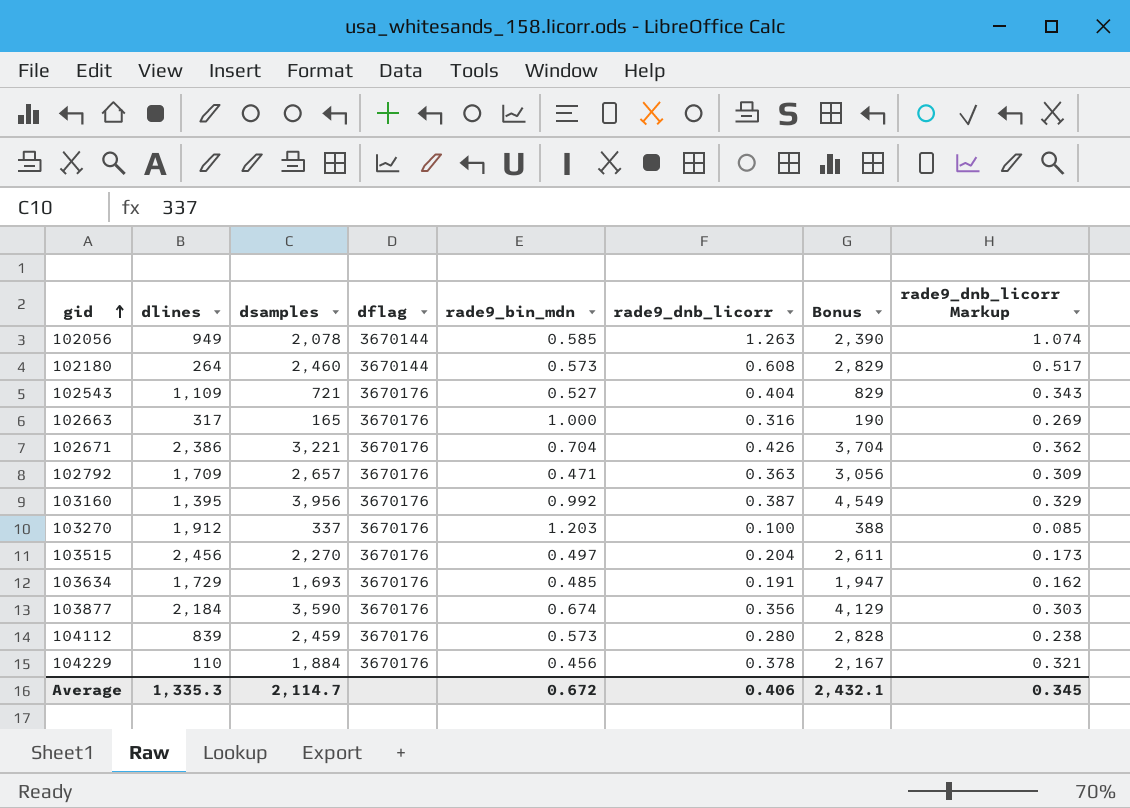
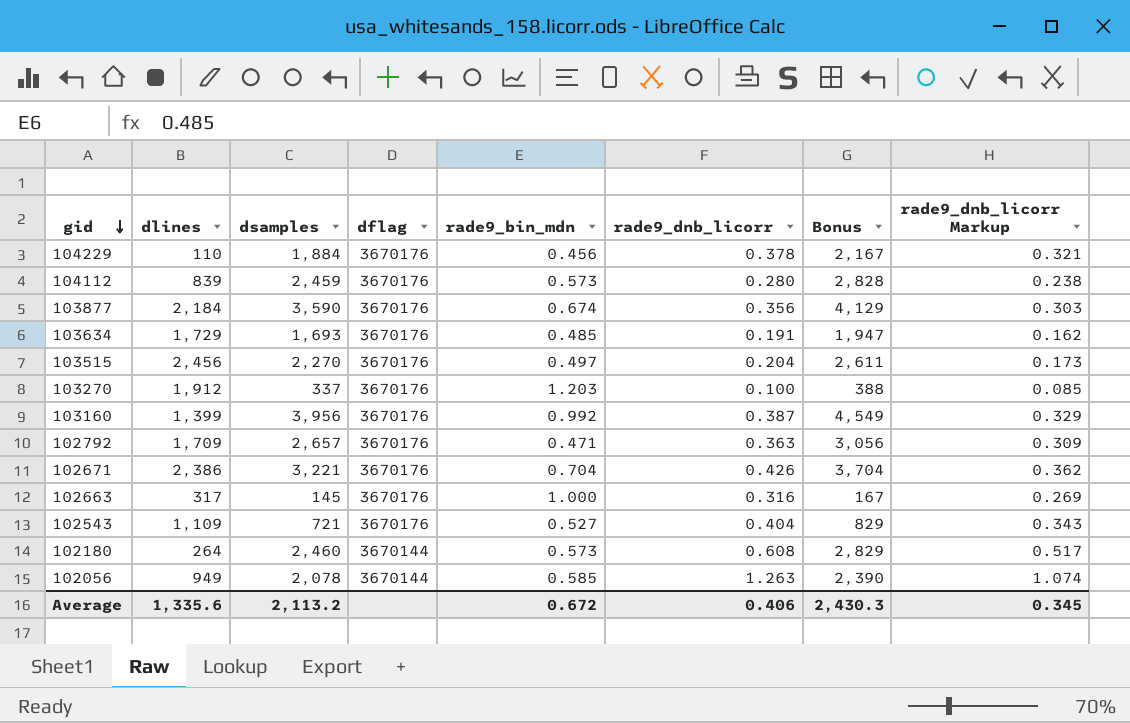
row order: gid ascending -> gid descending
103160 | dlines: 1,395 -> 1,399
102663 | dsamples: 165 -> 145
102663 | Bonus: 190 -> 167
Average | dlines: 1,335.3 -> 1,335.6
Average | dsamples: 2,114.7 -> 2,113.2
Average | Bonus: 2,432.1 -> 2,430.3

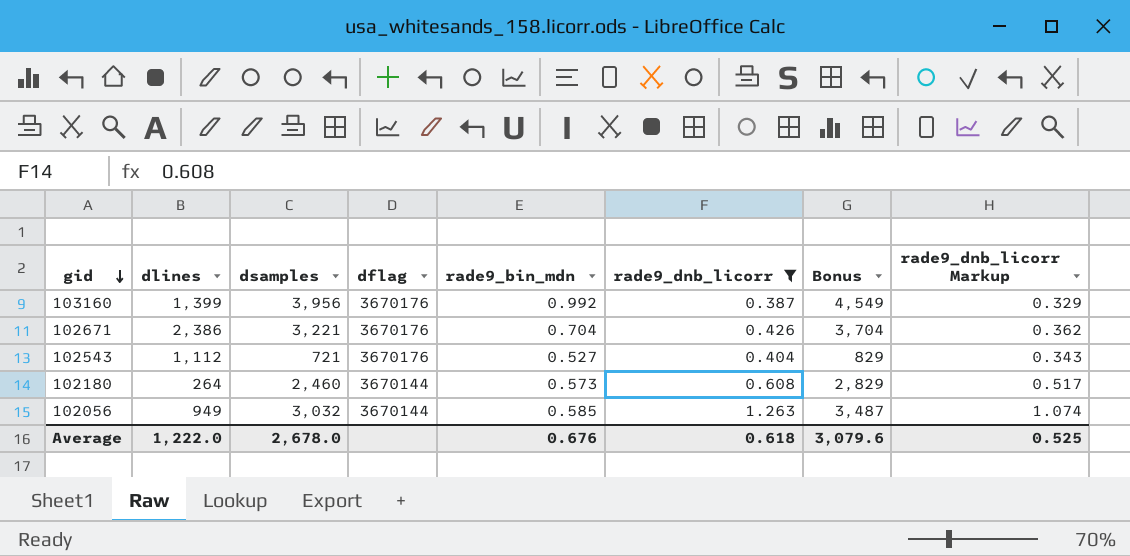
filter: none -> rade9_dnb_licorr >= 0.387
102543 | dlines: 1,109 -> 1,112
102056 | dsamples: 2,078 -> 3,032
102056 | Bonus: 2,390 -> 3,487
Average | dlines: 1,335.6 -> 1,222.0
Average | dsamples: 2,113.2 -> 2,678.0
Average | rade9_bin_mdn: 0.672 -> 0.676
Average | rade9_dnb_licorr: 0.406 -> 0.618
Average | Bonus: 2,430.3 -> 3,079.6
Average | rade9_dnb_licorr Markup: 0.345 -> 0.525

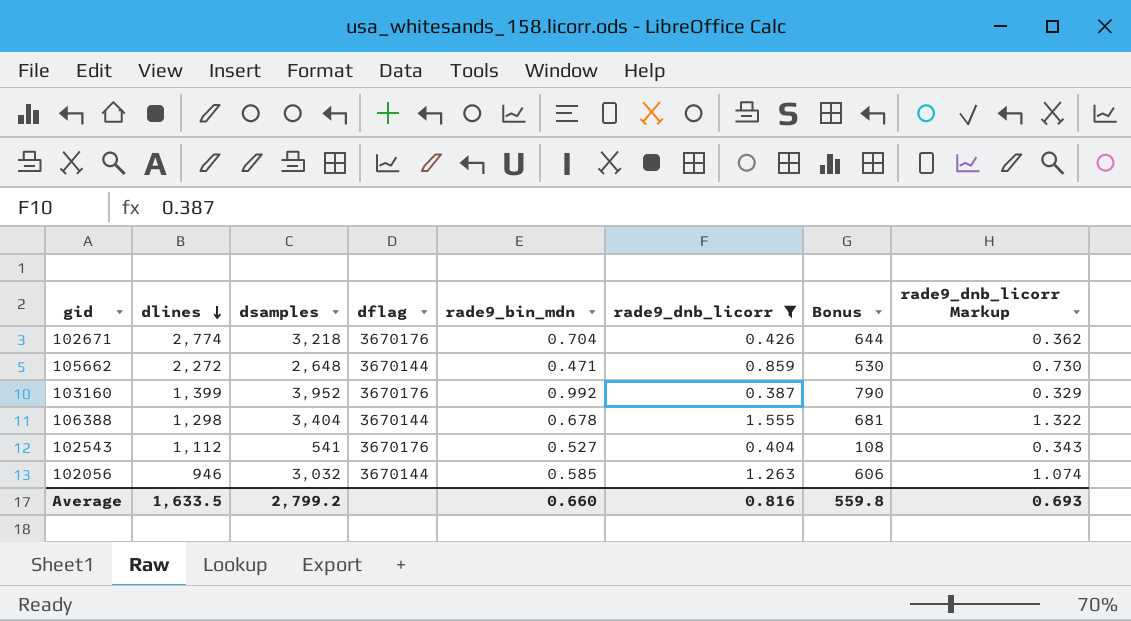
row order: gid descending -> dlines descending
column Bonus | formula: [dsamples] * 1.15 -> [dsamples] * 0.2
row 102180: 264 | 2,460 | 3670144 | 0.573 | 0.608 | 2,829 | 0.517 -> none
102671 | dlines: 2,386 -> 2,774
102671 | dsamples: 3,221 -> 3,218
row 105662: none -> 2,272 | 2,648 | 3670144 | 0.471 | 0.859 | 530 | 0.730
103160 | dsamples: 3,956 -> 3,952
row 106388: none -> 1,298 | 3,404 | 3670144 | 0.678 | 1.555 | 681 | 1.322
102543 | dsamples: 721 -> 541
102056 | dlines: 949 -> 946
Average | dlines: 1,222.0 -> 1,633.5
Average | dsamples: 2,678.0 -> 2,799.2
Average | rade9_bin_mdn: 0.676 -> 0.660
Average | rade9_dnb_licorr: 0.618 -> 0.816
Average | Bonus: 3,079.6 -> 559.8
Average | rade9_dnb_licorr Markup: 0.525 -> 0.693

